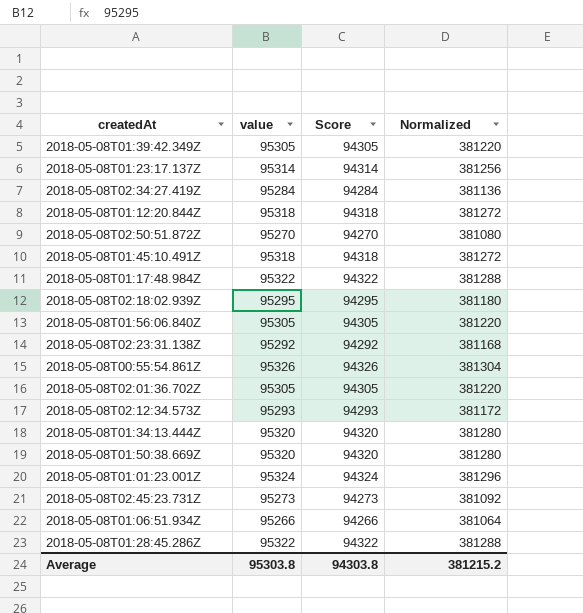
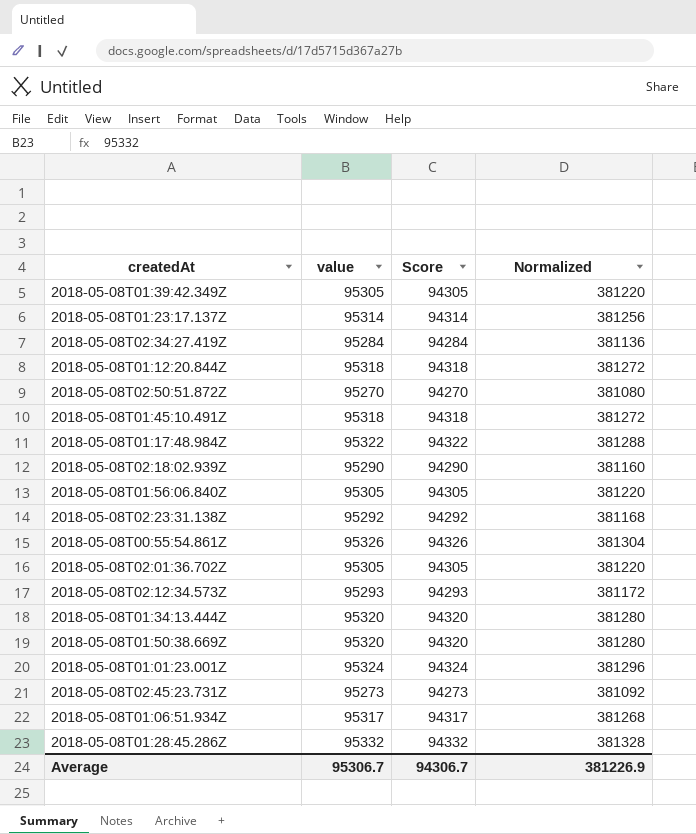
2018-05-08T02:18:02.939Z | value: 95295 -> 95290
2018-05-08T02:18:02.939Z | Score: 94295 -> 94290
2018-05-08T02:18:02.939Z | Normalized: 381180 -> 381160
2018-05-08T01:06:51.934Z | value: 95266 -> 95317
2018-05-08T01:06:51.934Z | Score: 94266 -> 94317
2018-05-08T01:06:51.934Z | Normalized: 381064 -> 381268
2018-05-08T01:28:45.286Z | value: 95322 -> 95332
2018-05-08T01:28:45.286Z | Score: 94322 -> 94332
2018-05-08T01:28:45.286Z | Normalized: 381288 -> 381328
Average | value: 95303.8 -> 95306.7
Average | Score: 94303.8 -> 94306.7
Average | Normalized: 381215.2 -> 381226.9

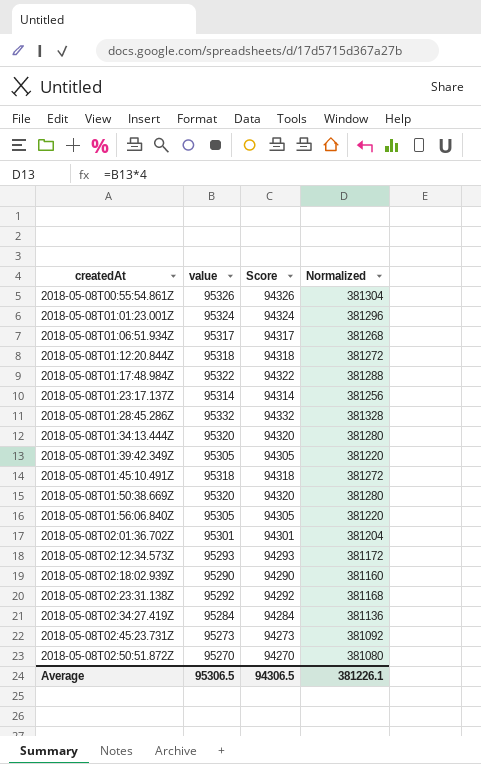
row order: none -> createdAt ascending
2018-05-08T02:01:36.702Z | value: 95305 -> 95301
2018-05-08T02:01:36.702Z | Score: 94305 -> 94301
2018-05-08T02:01:36.702Z | Normalized: 381220 -> 381204
Average | value: 95306.7 -> 95306.5
Average | Score: 94306.7 -> 94306.5
Average | Normalized: 381226.9 -> 381226.1

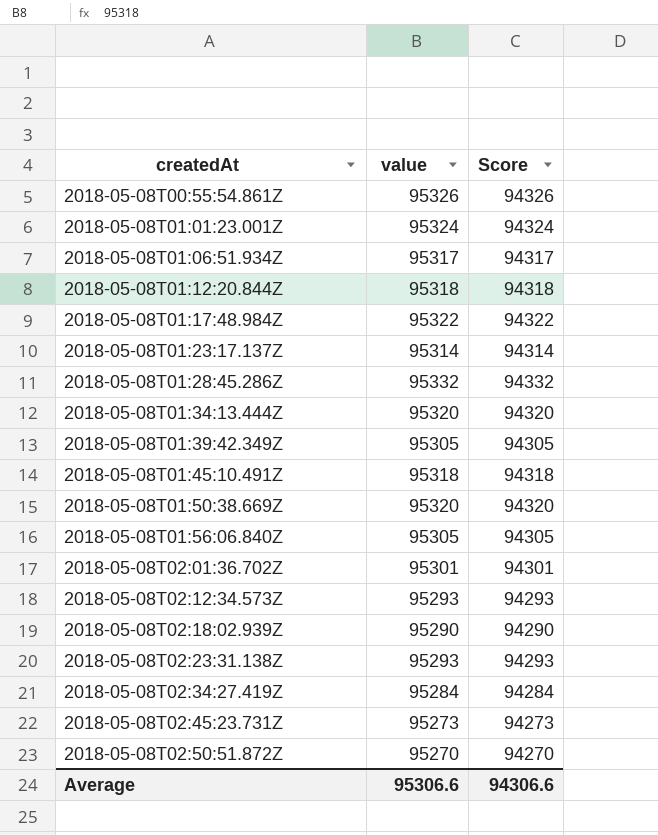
column Normalized | formula: [value] * 4 -> none
2018-05-08T02:23:31.138Z | value: 95292 -> 95293
2018-05-08T02:23:31.138Z | Score: 94292 -> 94293
Average | value: 95306.5 -> 95306.6
Average | Score: 94306.5 -> 94306.6

